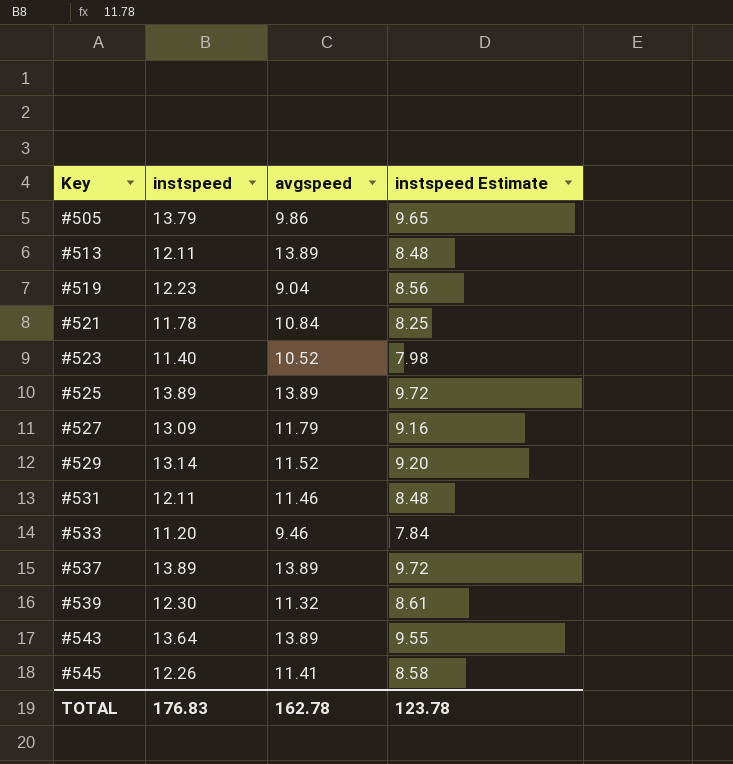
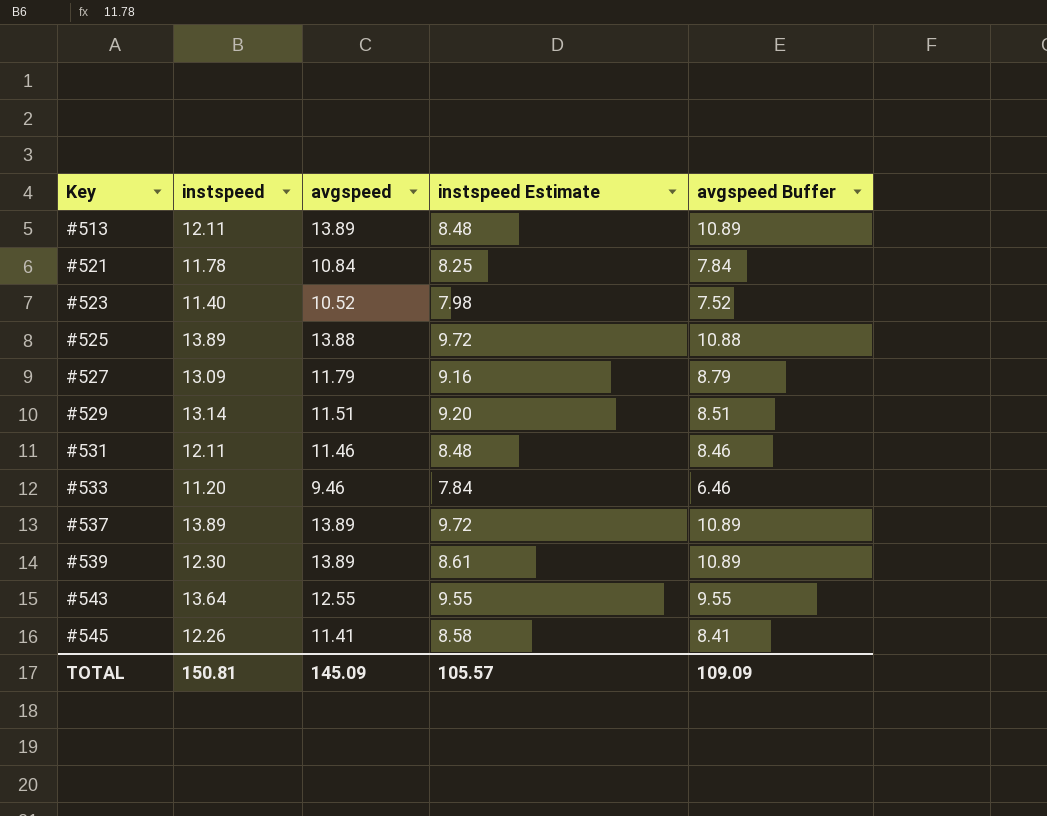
column avgspeed Buffer | formula: none -> [avgspeed] - 3
row #505: 13.79 | 9.86 | 9.65 -> none
row #519: 12.23 | 9.04 | 8.56 -> none
#525 | avgspeed: 13.89 -> 13.88
#529 | avgspeed: 11.52 -> 11.51
#539 | avgspeed: 11.32 -> 13.89
#543 | avgspeed: 13.89 -> 12.55
TOTAL | instspeed: 176.83 -> 150.81
TOTAL | avgspeed: 162.78 -> 145.09
TOTAL | instspeed Estimate: 123.78 -> 105.57

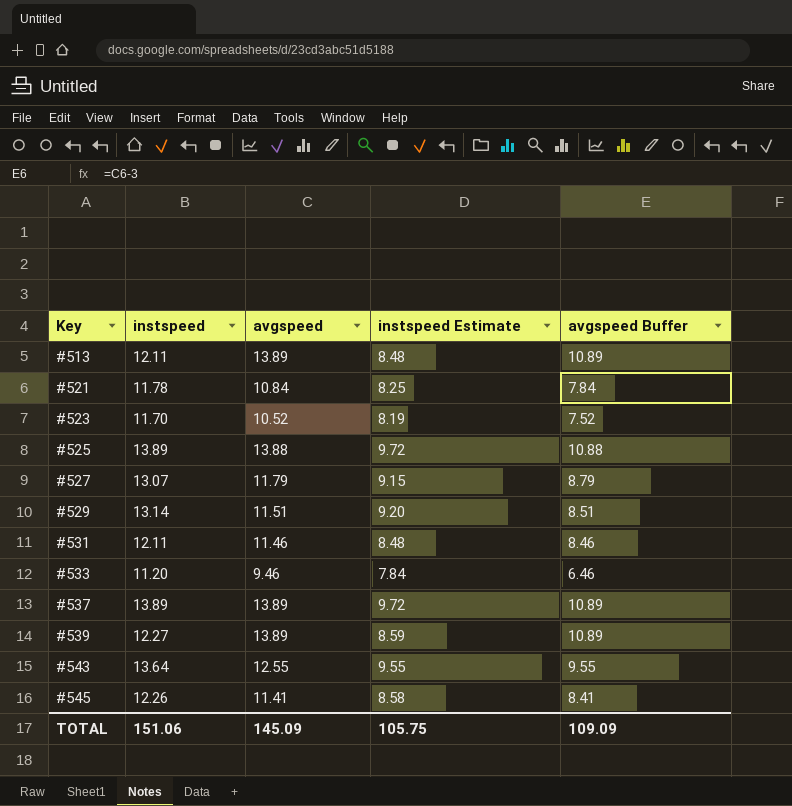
#523 | instspeed: 11.40 -> 11.70
#523 | instspeed Estimate: 7.98 -> 8.19
#527 | instspeed: 13.09 -> 13.07
#527 | instspeed Estimate: 9.16 -> 9.15
#539 | instspeed: 12.30 -> 12.27
#539 | instspeed Estimate: 8.61 -> 8.59
TOTAL | instspeed: 150.81 -> 151.06
TOTAL | instspeed Estimate: 105.57 -> 105.75

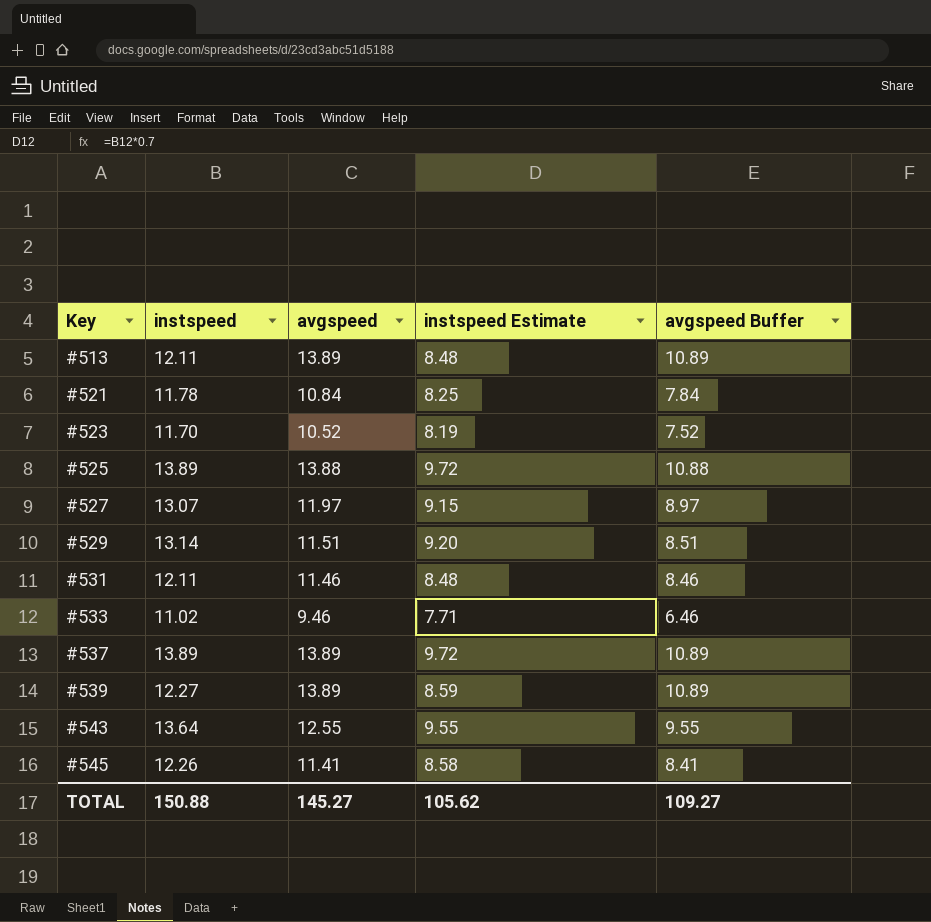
#527 | avgspeed: 11.79 -> 11.97
#527 | avgspeed Buffer: 8.79 -> 8.97
#533 | instspeed: 11.20 -> 11.02
#533 | instspeed Estimate: 7.84 -> 7.71
TOTAL | instspeed: 151.06 -> 150.88
TOTAL | avgspeed: 145.09 -> 145.27
TOTAL | instspeed Estimate: 105.75 -> 105.62
TOTAL | avgspeed Buffer: 109.09 -> 109.27

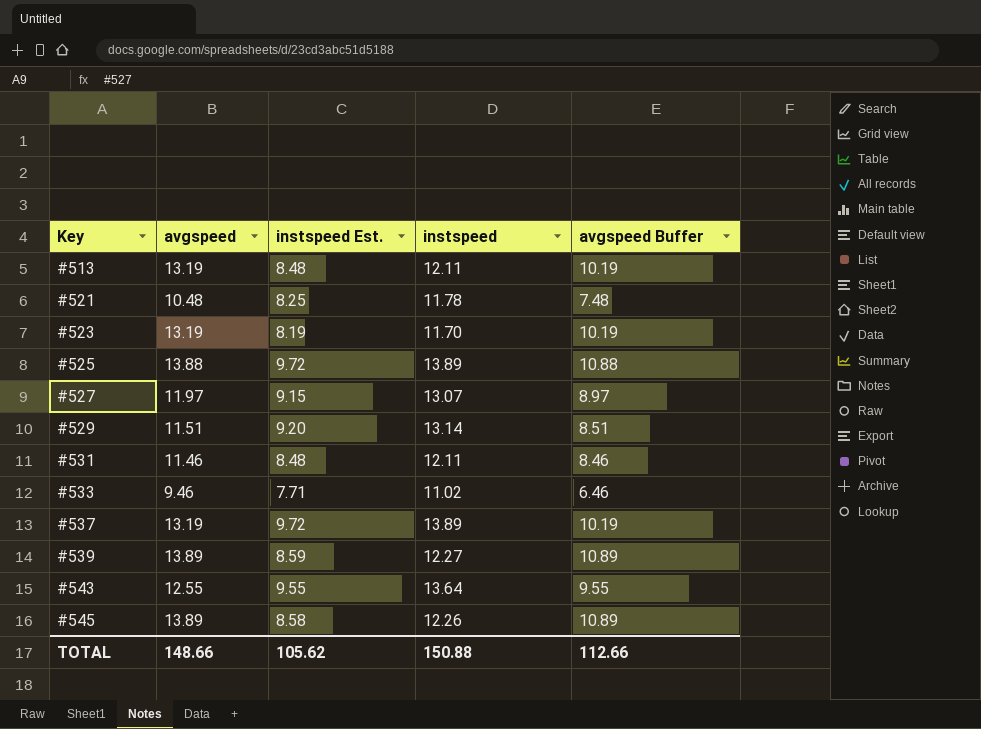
column name: instspeed Estimate -> instspeed Est.
column instspeed | position: 2 -> 4
#513 | avgspeed: 13.89 -> 13.19
#513 | avgspeed Buffer: 10.89 -> 10.19
#521 | avgspeed: 10.84 -> 10.48
#521 | avgspeed Buffer: 7.84 -> 7.48
#523 | avgspeed: 10.52 -> 13.19
#523 | avgspeed Buffer: 7.52 -> 10.19
#537 | avgspeed: 13.89 -> 13.19
#537 | avgspeed Buffer: 10.89 -> 10.19
#545 | avgspeed: 11.41 -> 13.89
#545 | avgspeed Buffer: 8.41 -> 10.89
TOTAL | avgspeed: 145.27 -> 148.66
TOTAL | avgspeed Buffer: 109.27 -> 112.66

